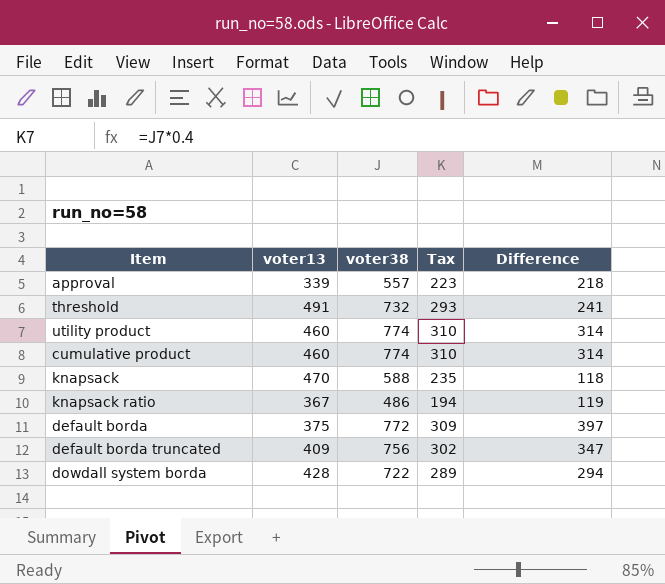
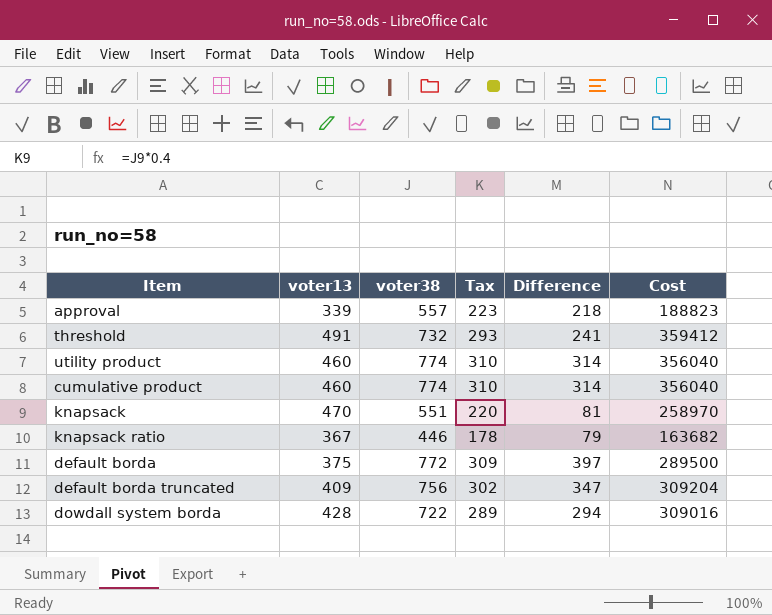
column Cost | formula: none -> [voter13] * [voter38]
knapsack | voter38: 588 -> 551
knapsack | Tax: 235 -> 220
knapsack | Difference: 118 -> 81
knapsack ratio | voter38: 486 -> 446
knapsack ratio | Tax: 194 -> 178
knapsack ratio | Difference: 119 -> 79

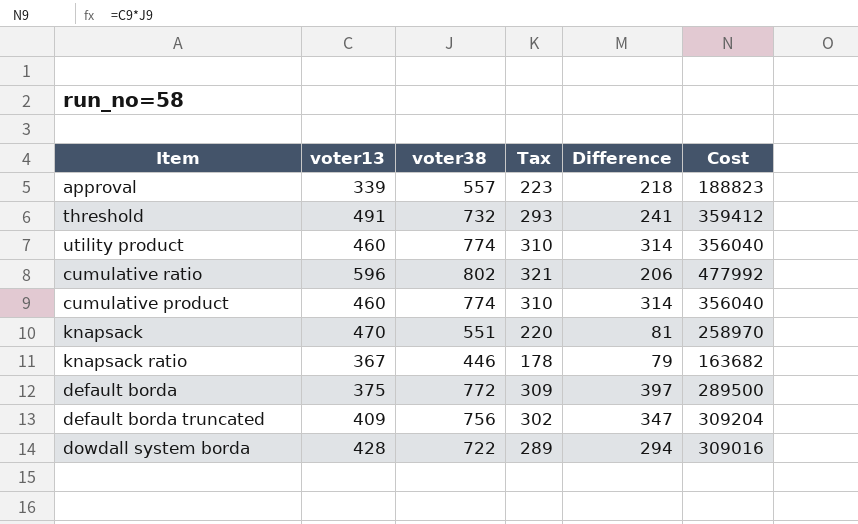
row cumulative ratio: none -> 596 | 802 | 321 | 206 | 477992

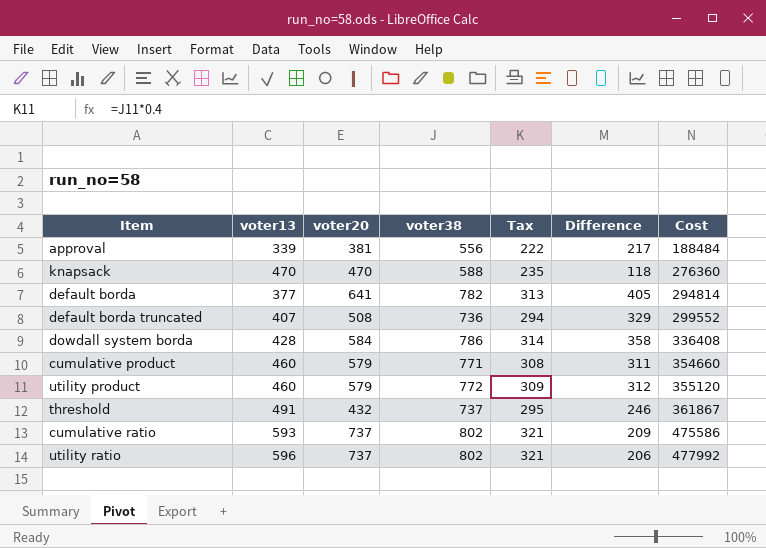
row order: none -> Cost ascending
column voter20 | position: none -> 3
row knapsack ratio: 367 | 446 | 178 | 79 | 163682 -> none
approval | voter38: 557 -> 556
approval | Tax: 223 -> 222
approval | Difference: 218 -> 217
approval | Cost: 188823 -> 188484
knapsack | voter38: 551 -> 588
knapsack | Tax: 220 -> 235
knapsack | Difference: 81 -> 118
knapsack | Cost: 258970 -> 276360
default borda | voter13: 375 -> 377
default borda | voter38: 772 -> 782
default borda | Tax: 309 -> 313
default borda | Difference: 397 -> 405
default borda | Cost: 289500 -> 294814
default borda truncated | voter13: 409 -> 407
default borda truncated | voter38: 756 -> 736
default borda truncated | Tax: 302 -> 294
default borda truncated | Difference: 347 -> 329
default borda truncated | Cost: 309204 -> 299552
dowdall system borda | voter38: 722 -> 786
dowdall system borda | Tax: 289 -> 314
dowdall system borda | Difference: 294 -> 358
dowdall system borda | Cost: 309016 -> 336408
cumulative product | voter38: 774 -> 771
cumulative product | Tax: 310 -> 308
cumulative product | Difference: 314 -> 311
cumulative product | Cost: 356040 -> 354660
utility product | voter38: 774 -> 772
utility product | Tax: 310 -> 309
utility product | Difference: 314 -> 312
utility product | Cost: 356040 -> 355120
threshold | voter38: 732 -> 737
threshold | Tax: 293 -> 295
threshold | Difference: 241 -> 246
threshold | Cost: 359412 -> 361867
cumulative ratio | voter13: 596 -> 593
cumulative ratio | Difference: 206 -> 209
cumulative ratio | Cost: 477992 -> 475586
row utility ratio: none -> 596 | 737 | 802 | 321 | 206 | 477992

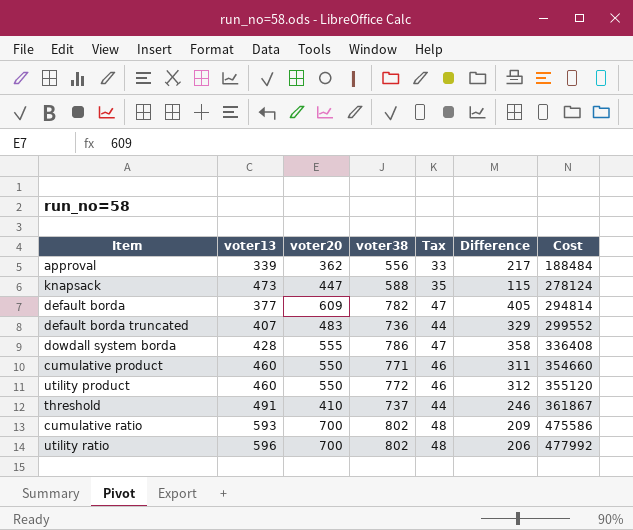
column Tax | formula: [voter38] * 0.4 -> [voter38] * 0.06
approval | voter20: 381 -> 362
knapsack | voter13: 470 -> 473
knapsack | voter20: 470 -> 447
knapsack | Difference: 118 -> 115
knapsack | Cost: 276360 -> 278124
default borda | voter20: 641 -> 609
default borda truncated | voter20: 508 -> 483
dowdall system borda | voter20: 584 -> 555
cumulative product | voter20: 579 -> 550
utility product | voter20: 579 -> 550
threshold | voter20: 432 -> 410
cumulative ratio | voter20: 737 -> 700
utility ratio | voter20: 737 -> 700

